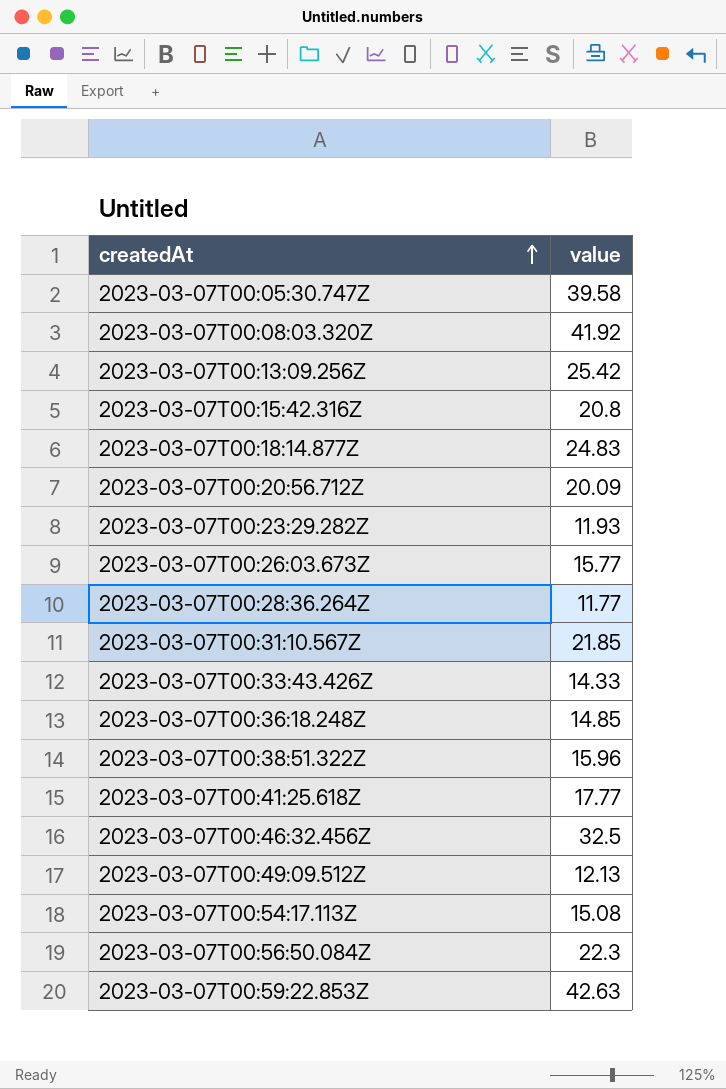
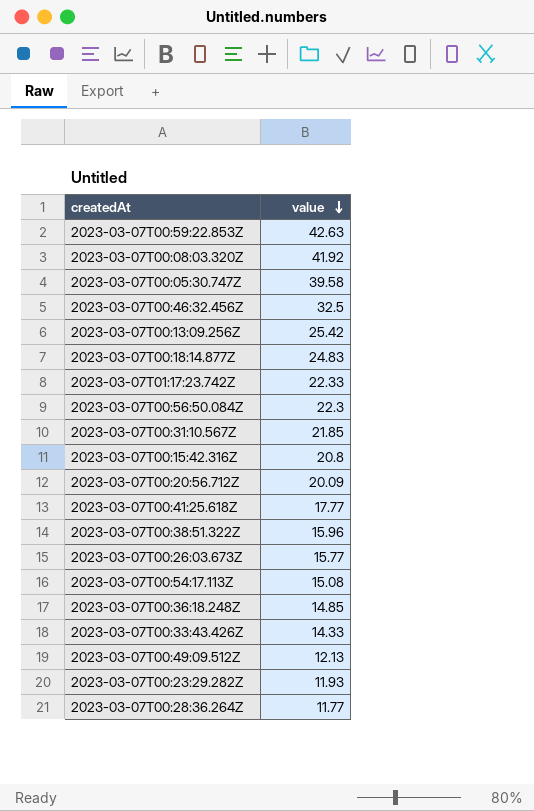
row order: createdAt ascending -> value descending
row 2023-03-07T01:17:23.742Z: none -> 22.33

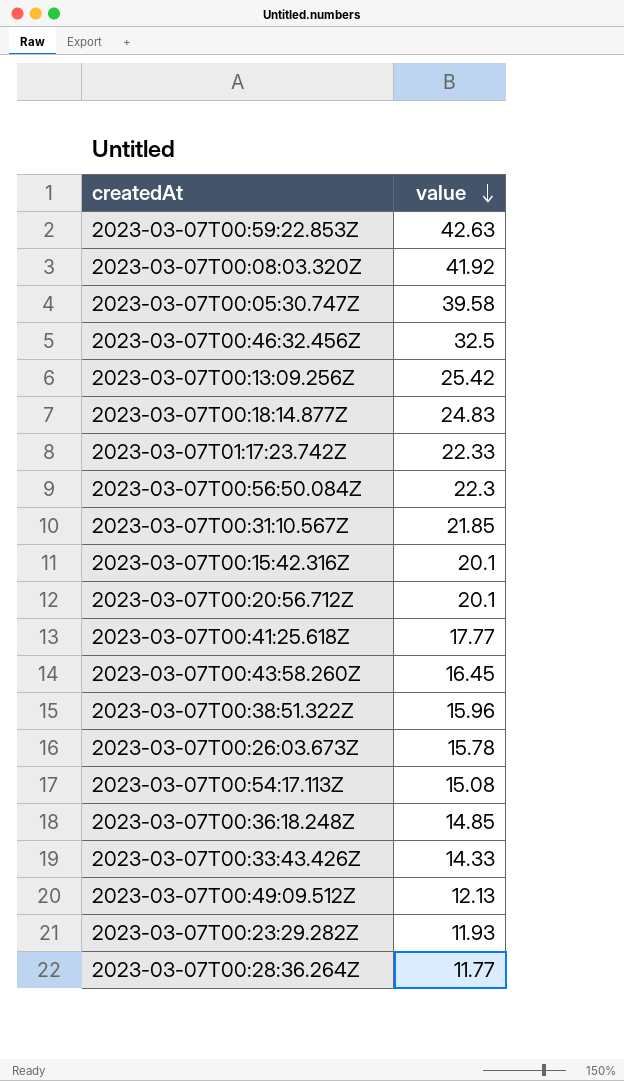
2023-03-07T00:15:42.316Z | value: 20.8 -> 20.1
2023-03-07T00:20:56.712Z | value: 20.09 -> 20.1
row 2023-03-07T00:43:58.260Z: none -> 16.45
2023-03-07T00:26:03.673Z | value: 15.77 -> 15.78

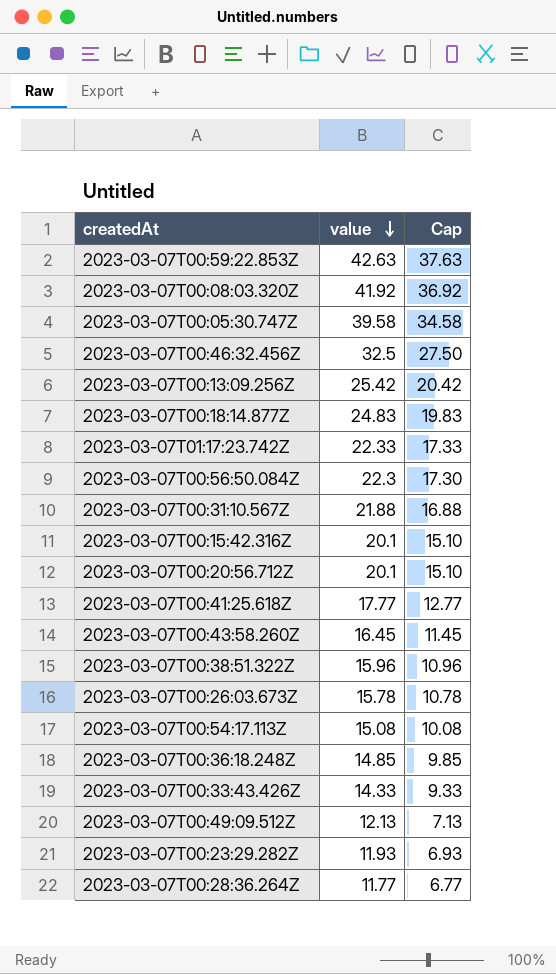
column Cap | formula: none -> [value] - 5
2023-03-07T00:31:10.567Z | value: 21.85 -> 21.88

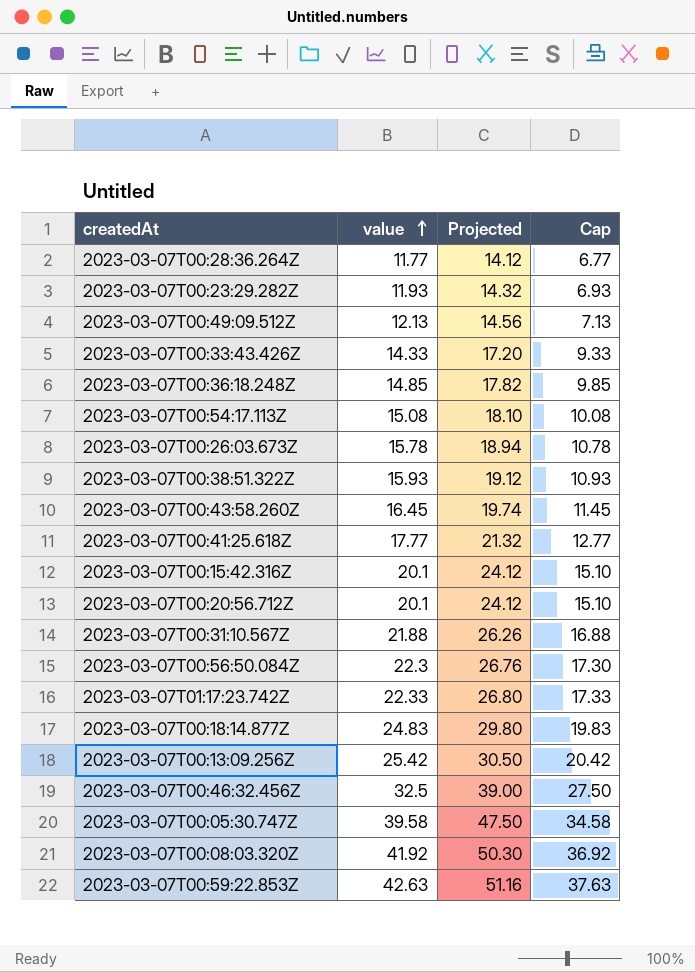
row order: value descending -> value ascending
column Projected | formula: none -> [value] * 1.2
2023-03-07T00:38:51.322Z | value: 15.96 -> 15.93
2023-03-07T00:38:51.322Z | Cap: 10.96 -> 10.93

